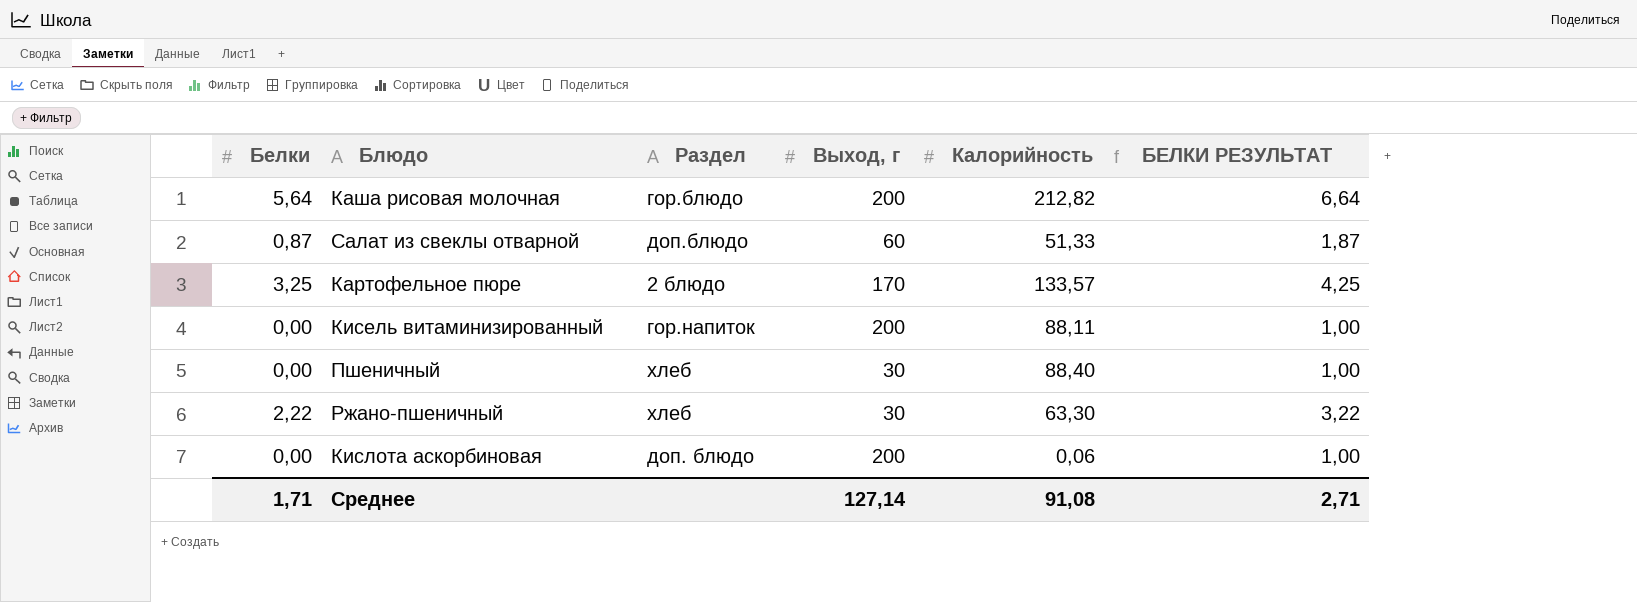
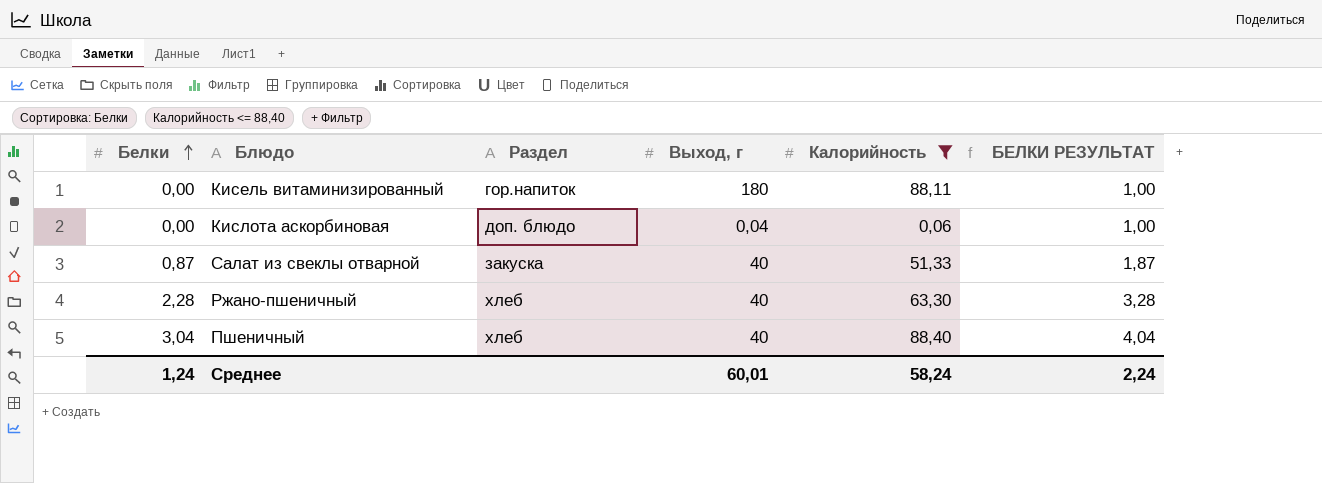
filter: none -> Калорийность <= 88,40
row order: none -> Белки ascending
Кисель витаминизированный | Выход, г: 200 -> 180
Кислота аскорбиновая | Выход, г: 200 -> 0,04
Салат из свеклы отварной | Раздел: доп.блюдо -> закуска
Салат из свеклы отварной | Выход, г: 60 -> 40
Ржано-пшеничный | Белки: 2,22 -> 2,28
Ржано-пшеничный | Выход, г: 30 -> 40
Ржано-пшеничный | БЕЛКИ РЕЗУЛЬТАТ: 3,22 -> 3,28
Пшеничный | Белки: 0,00 -> 3,04
Пшеничный | Выход, г: 30 -> 40
Пшеничный | БЕЛКИ РЕЗУЛЬТАТ: 1,00 -> 4,04
Среднее | Белки: 1,71 -> 1,24
Среднее | Выход, г: 127,14 -> 60,01
Среднее | Калорийность: 91,08 -> 58,24
Среднее | БЕЛКИ РЕЗУЛЬТАТ: 2,71 -> 2,24

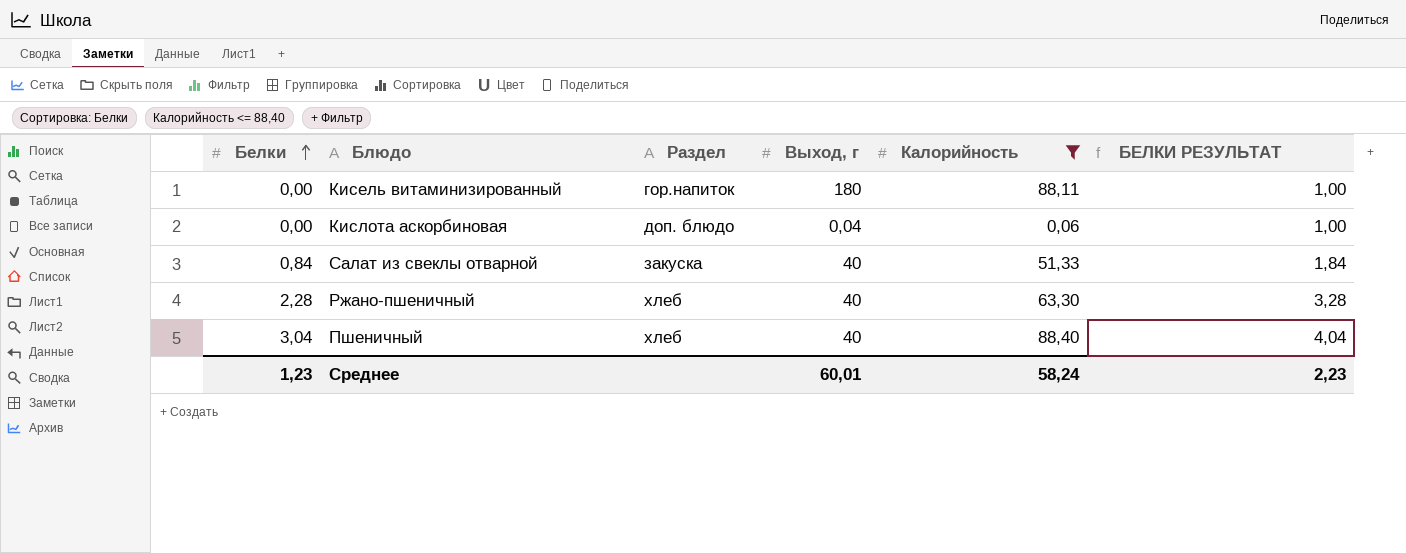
Салат из свеклы отварной | Белки: 0,87 -> 0,84
Салат из свеклы отварной | БЕЛКИ РЕЗУЛЬТАТ: 1,87 -> 1,84
Среднее | Белки: 1,24 -> 1,23
Среднее | БЕЛКИ РЕЗУЛЬТАТ: 2,24 -> 2,23

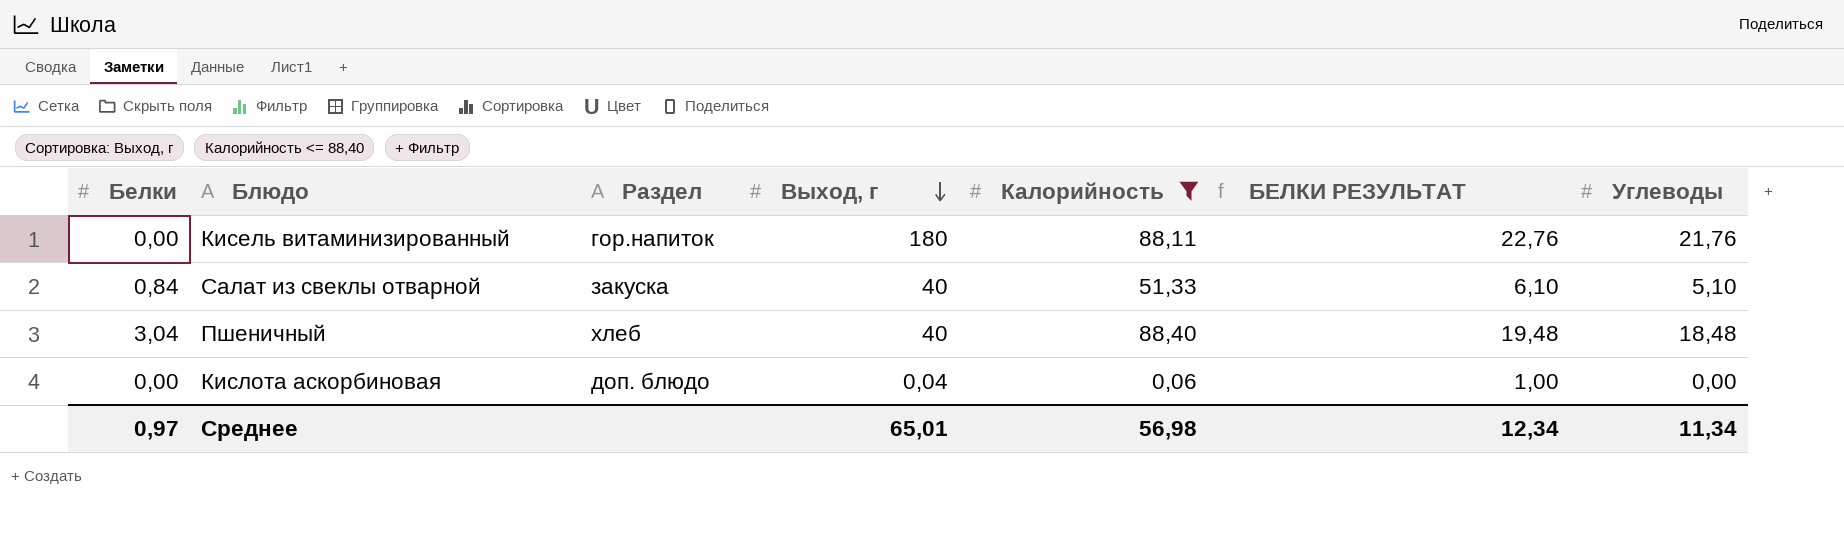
row order: Белки ascending -> Выход, г descending
column БЕЛКИ РЕЗУЛЬТАТ | formula: [Белки] + 1 -> [Углеводы] + 1
column Углеводы | position: none -> 7
row Ржано-пшеничный: 2,28 | хлеб | 40 | 63,30 | 3,28 -> none
Среднее | Белки: 1,23 -> 0,97
Среднее | Выход, г: 60,01 -> 65,01
Среднее | Калорийность: 58,24 -> 56,98
Среднее | БЕЛКИ РЕЗУЛЬТАТ: 2,23 -> 12,34

